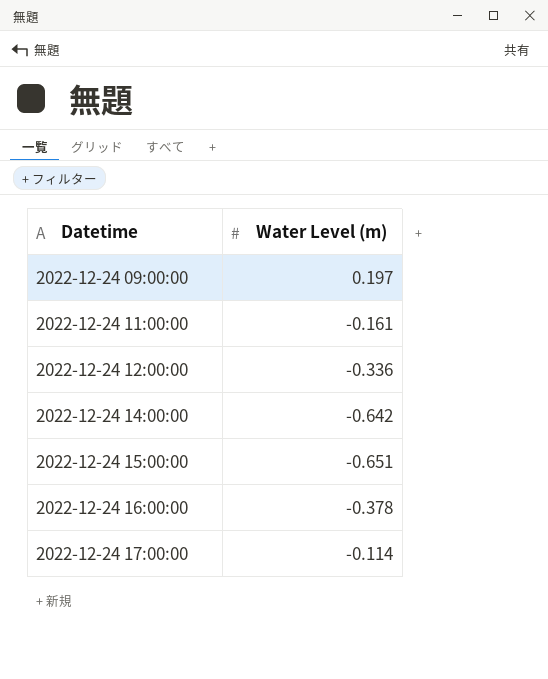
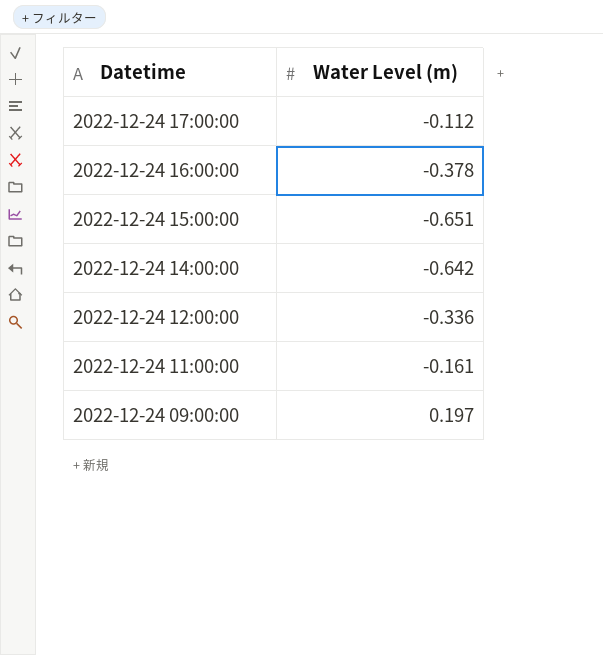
row order: Datetime ascending -> Datetime descending
2022-12-24 17:00:00 | Water Level (m): -0.114 -> -0.112

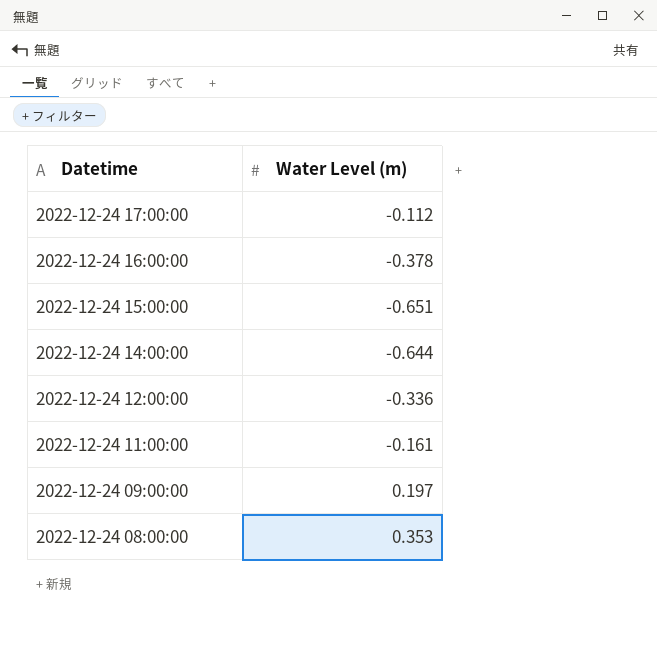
2022-12-24 14:00:00 | Water Level (m): -0.642 -> -0.644
row 2022-12-24 08:00:00: none -> 0.353

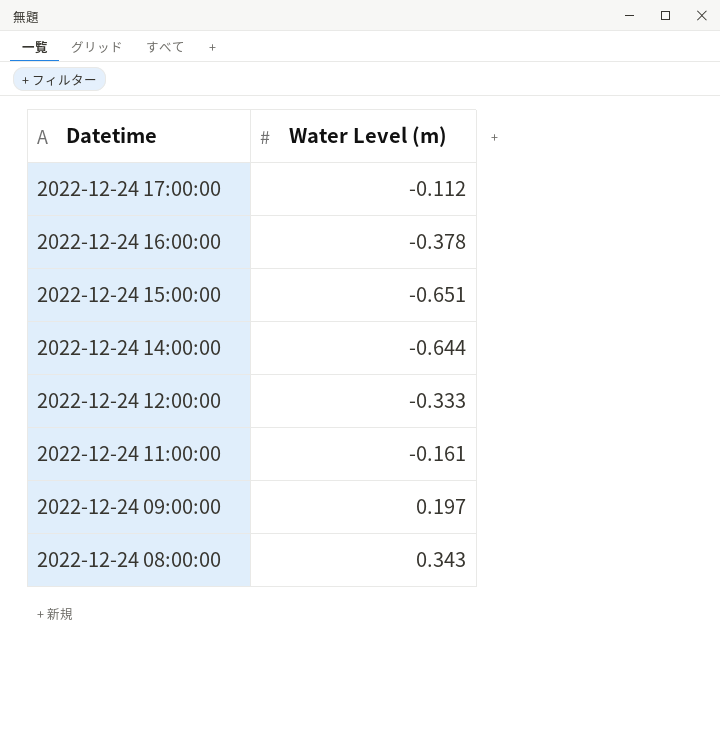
2022-12-24 12:00:00 | Water Level (m): -0.336 -> -0.333
2022-12-24 08:00:00 | Water Level (m): 0.353 -> 0.343

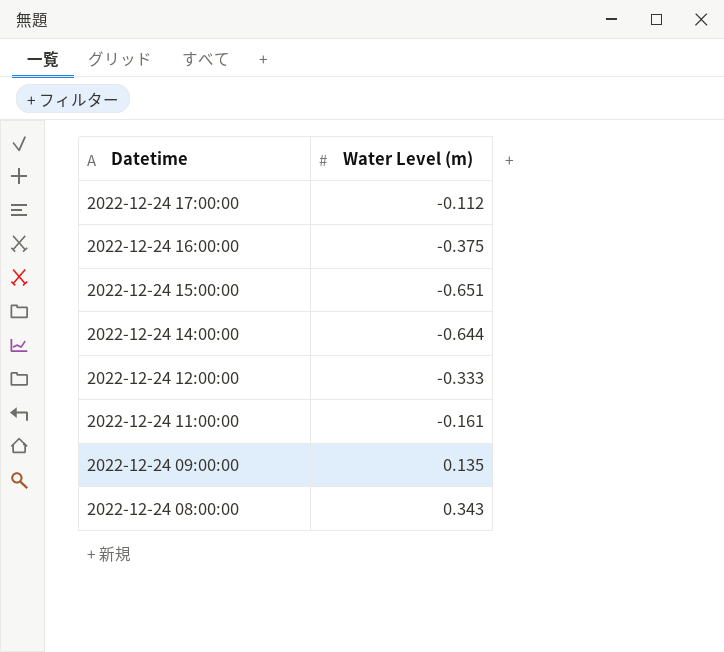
2022-12-24 16:00:00 | Water Level (m): -0.378 -> -0.375
2022-12-24 09:00:00 | Water Level (m): 0.197 -> 0.135

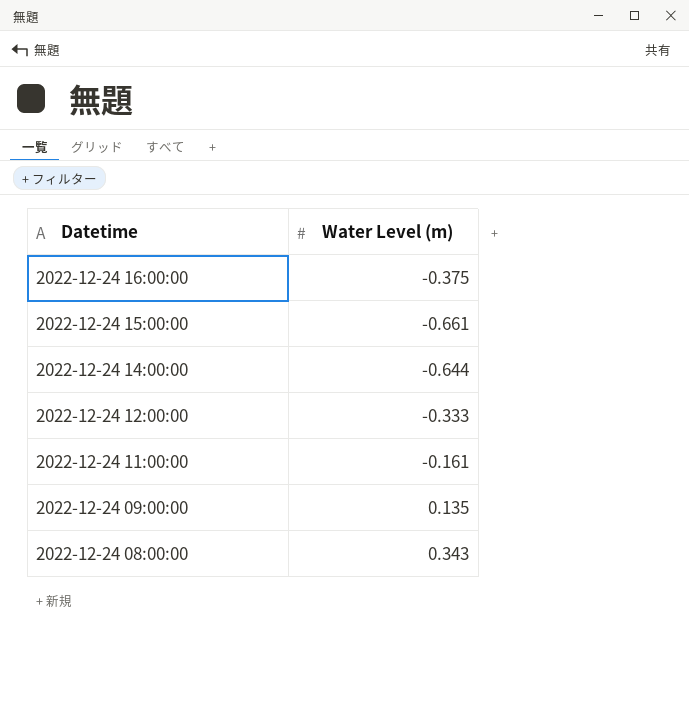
row 2022-12-24 17:00:00: -0.112 -> none
2022-12-24 15:00:00 | Water Level (m): -0.651 -> -0.661

